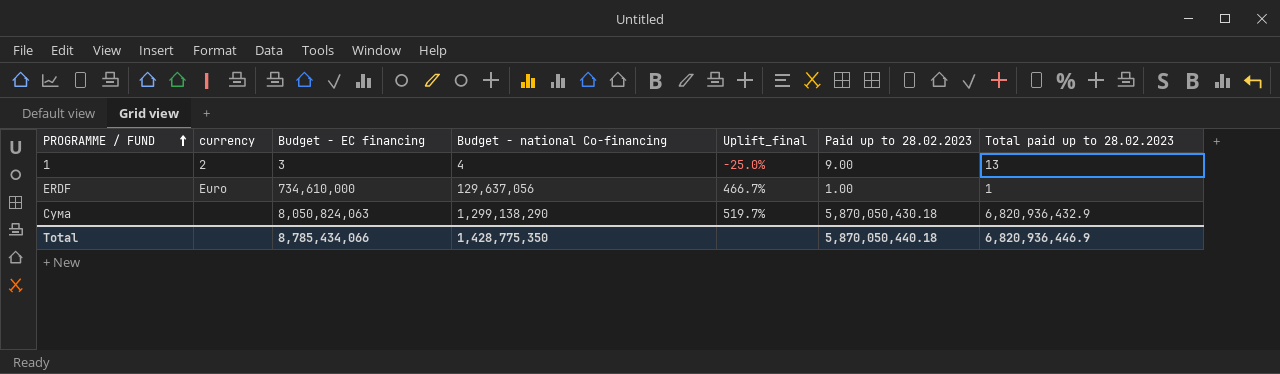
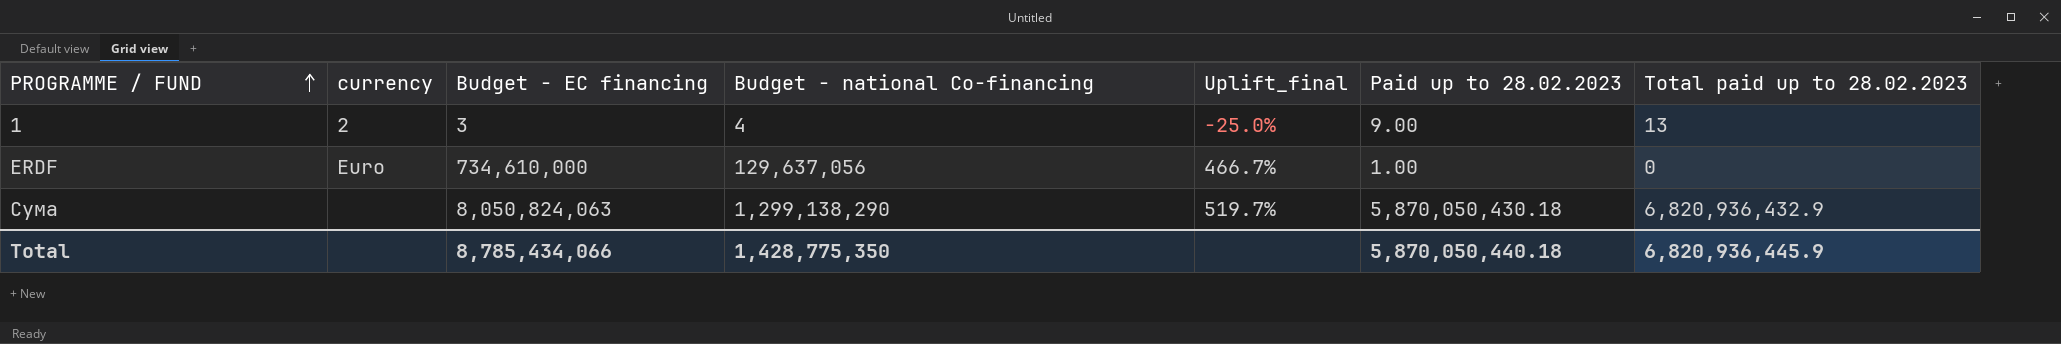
ERDF | Total paid up to 28.02.2023: 1 -> 0
Total | Total paid up to 28.02.2023: 6,820,936,446.9 -> 6,820,936,445.9

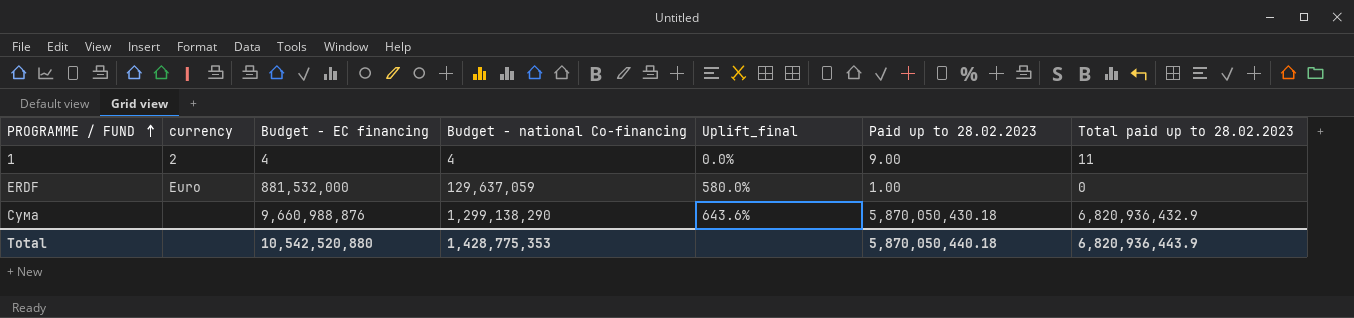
1 | Budget - EC financing: 3 -> 4
1 | Uplift_final: -25.0% -> 0.0%
1 | Total paid up to 28.02.2023: 13 -> 11
ERDF | Budget - EC financing: 734,610,000 -> 881,532,000
ERDF | Budget - national Co-financing: 129,637,056 -> 129,637,059
ERDF | Uplift_final: 466.7% -> 580.0%
Сума | Budget - EC financing: 8,050,824,063 -> 9,660,988,876
Сума | Uplift_final: 519.7% -> 643.6%
Total | Budget - EC financing: 8,785,434,066 -> 10,542,520,880
Total | Budget - national Co-financing: 1,428,775,350 -> 1,428,775,353
Total | Total paid up to 28.02.2023: 6,820,936,445.9 -> 6,820,936,443.9

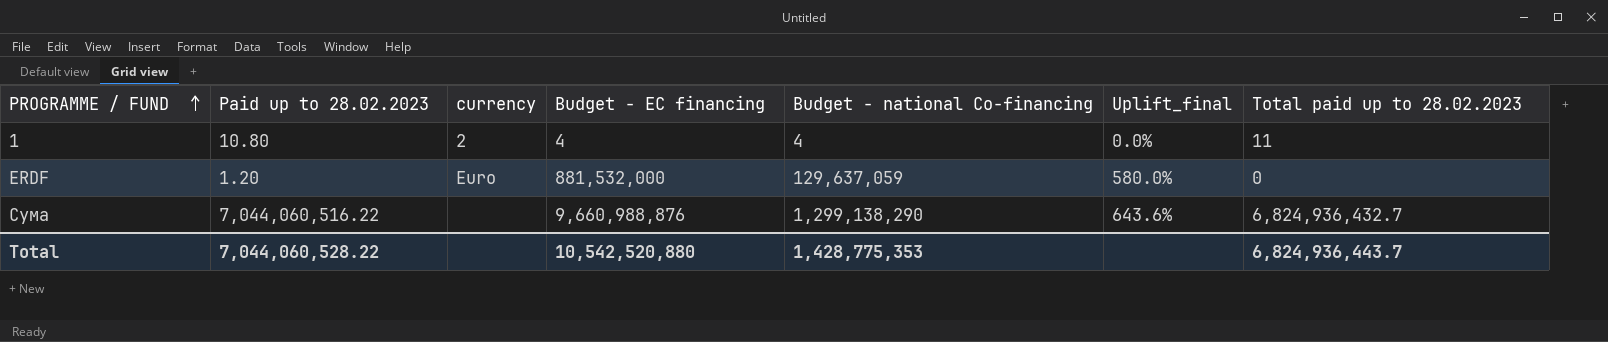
column Paid up to 28.02.2023 | position: 6 -> 2
1 | Paid up to 28.02.2023: 9.00 -> 10.80
ERDF | Paid up to 28.02.2023: 1.00 -> 1.20
Сума | Paid up to 28.02.2023: 5,870,050,430.18 -> 7,044,060,516.22
Сума | Total paid up to 28.02.2023: 6,820,936,432.9 -> 6,824,936,432.7
Total | Paid up to 28.02.2023: 5,870,050,440.18 -> 7,044,060,528.22
Total | Total paid up to 28.02.2023: 6,820,936,443.9 -> 6,824,936,443.7

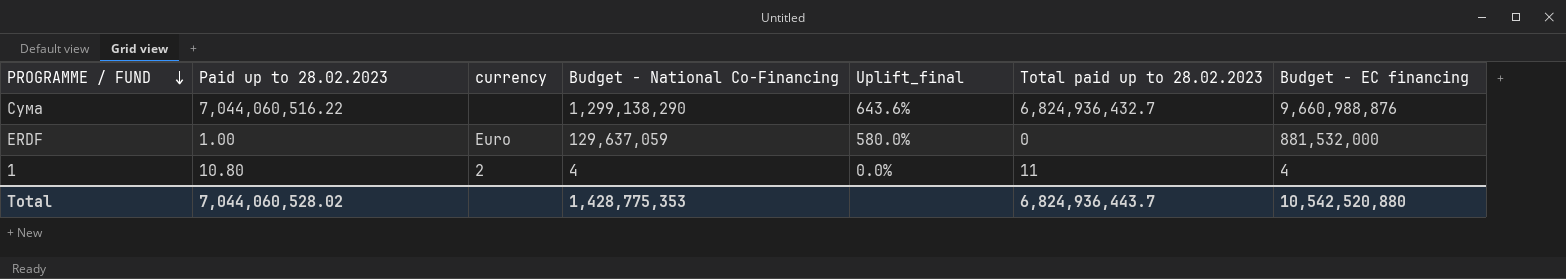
row order: PROGRAMME / FUND ascending -> PROGRAMME / FUND descending
column name: Budget - national Co-financing -> Budget - National Co-Financing
column Budget - EC financing | position: 4 -> 7
ERDF | Paid up to 28.02.2023: 1.20 -> 1.00
Total | Paid up to 28.02.2023: 7,044,060,528.22 -> 7,044,060,528.02

